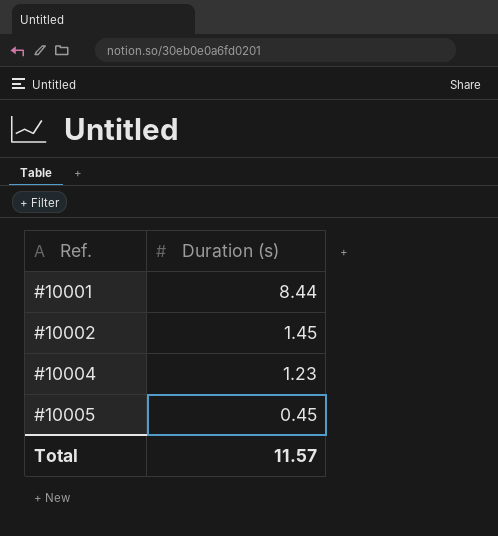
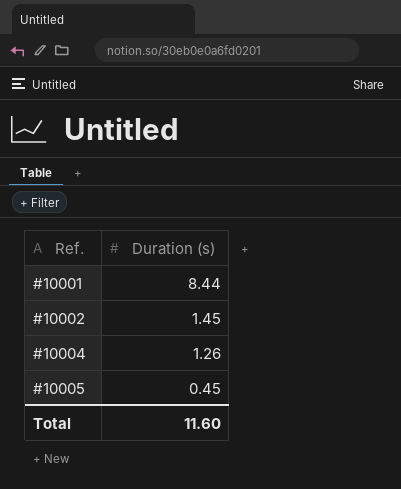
#10004 | Duration (s): 1.23 -> 1.26
Total | Duration (s): 11.57 -> 11.60

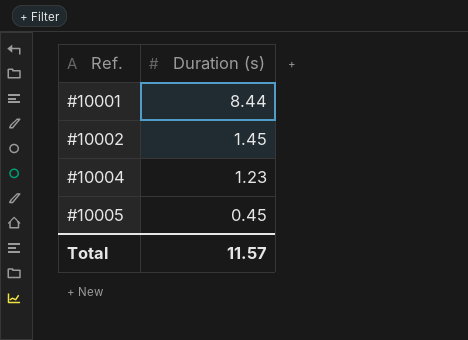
#10004 | Duration (s): 1.26 -> 1.23
Total | Duration (s): 11.60 -> 11.57

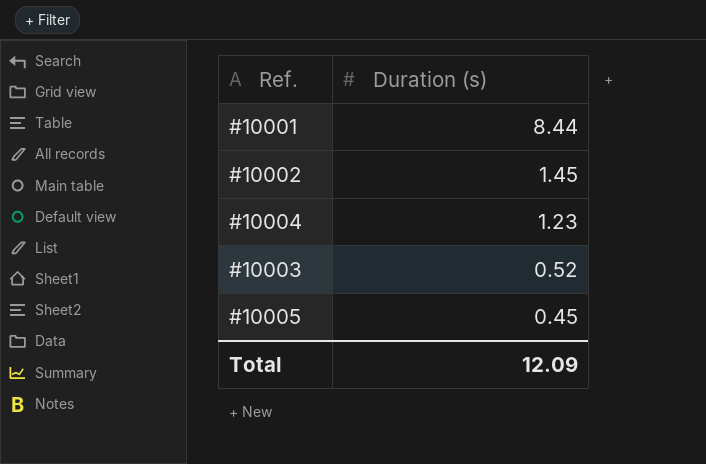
row #10003: none -> 0.52
Total | Duration (s): 11.57 -> 12.09

